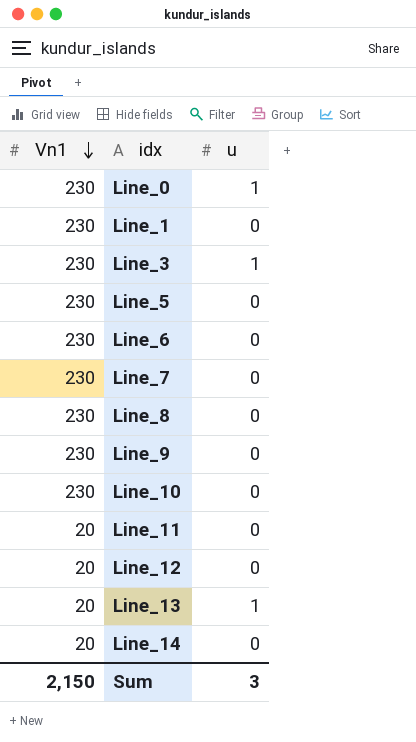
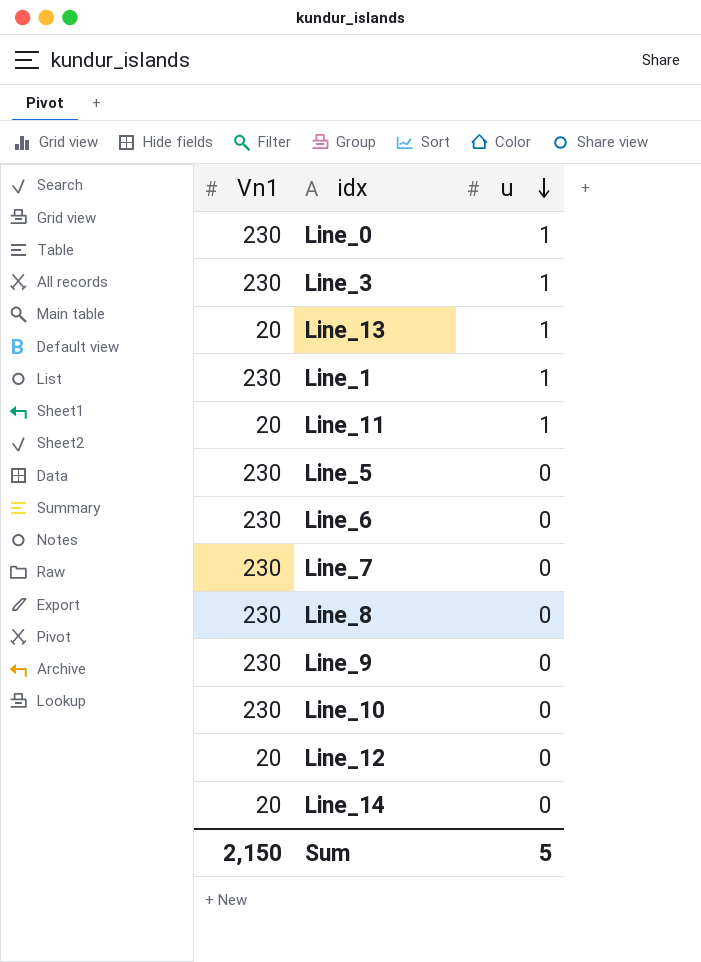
row order: Vn1 descending -> u descending
Line_1 | u: 0 -> 1
Line_11 | u: 0 -> 1
Sum | u: 3 -> 5

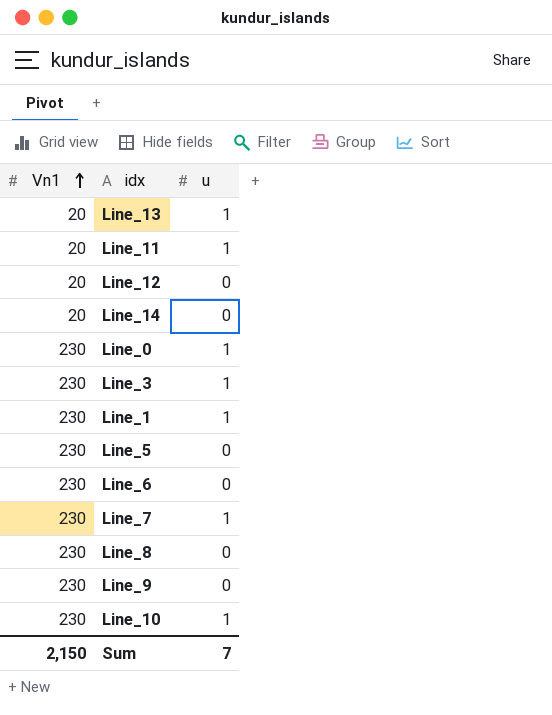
row order: u descending -> Vn1 ascending
Line_7 | u: 0 -> 1
Line_10 | u: 0 -> 1
Sum | u: 5 -> 7

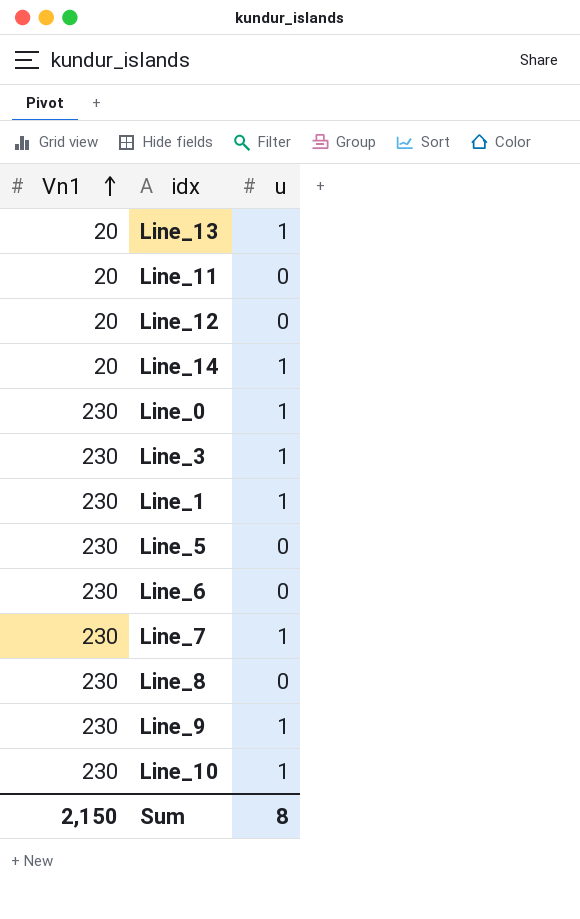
Line_11 | u: 1 -> 0
Line_14 | u: 0 -> 1
Line_9 | u: 0 -> 1
Sum | u: 7 -> 8

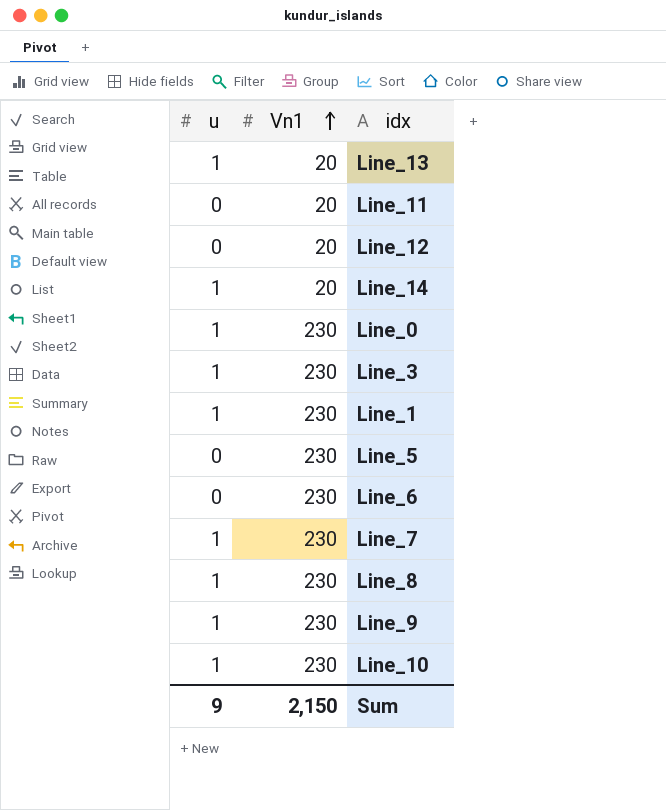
column u | position: 3 -> 1
Line_8 | u: 0 -> 1
Sum | u: 8 -> 9

